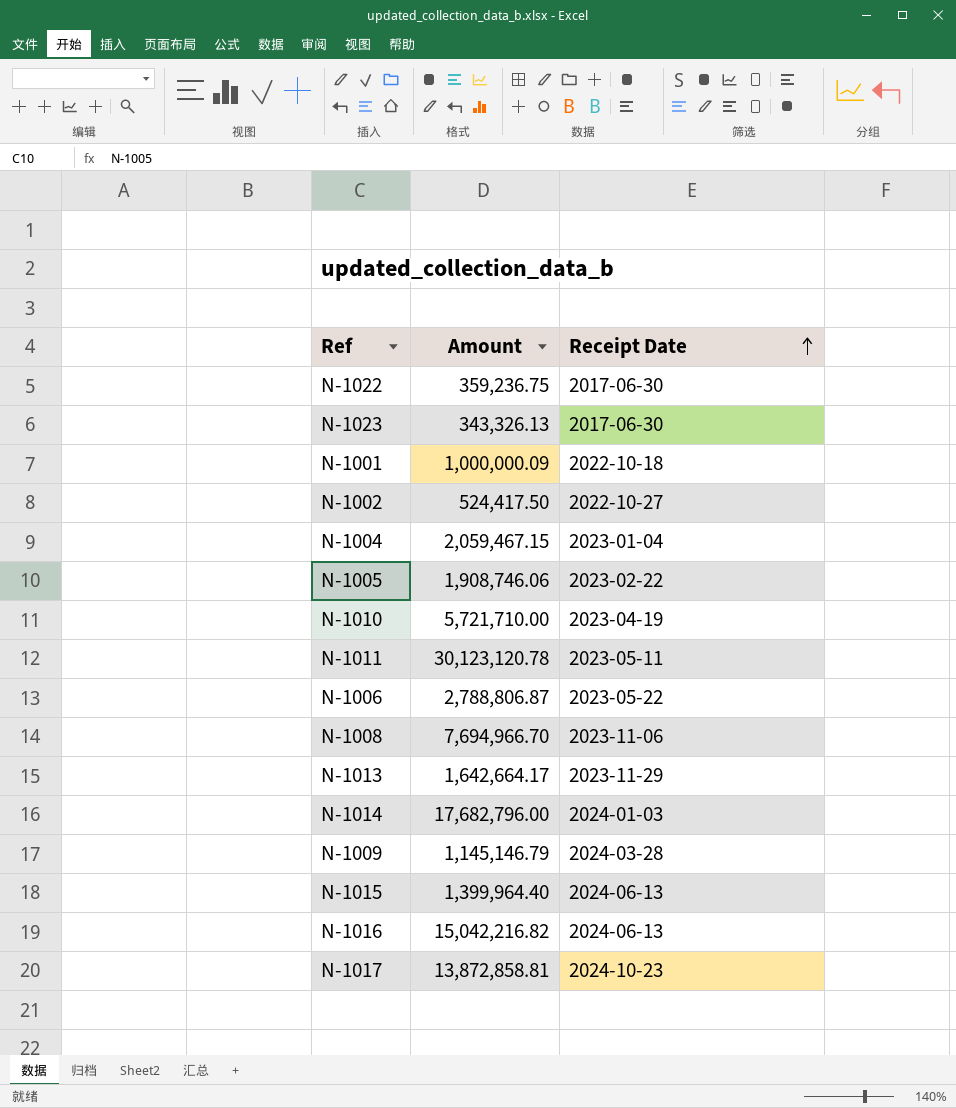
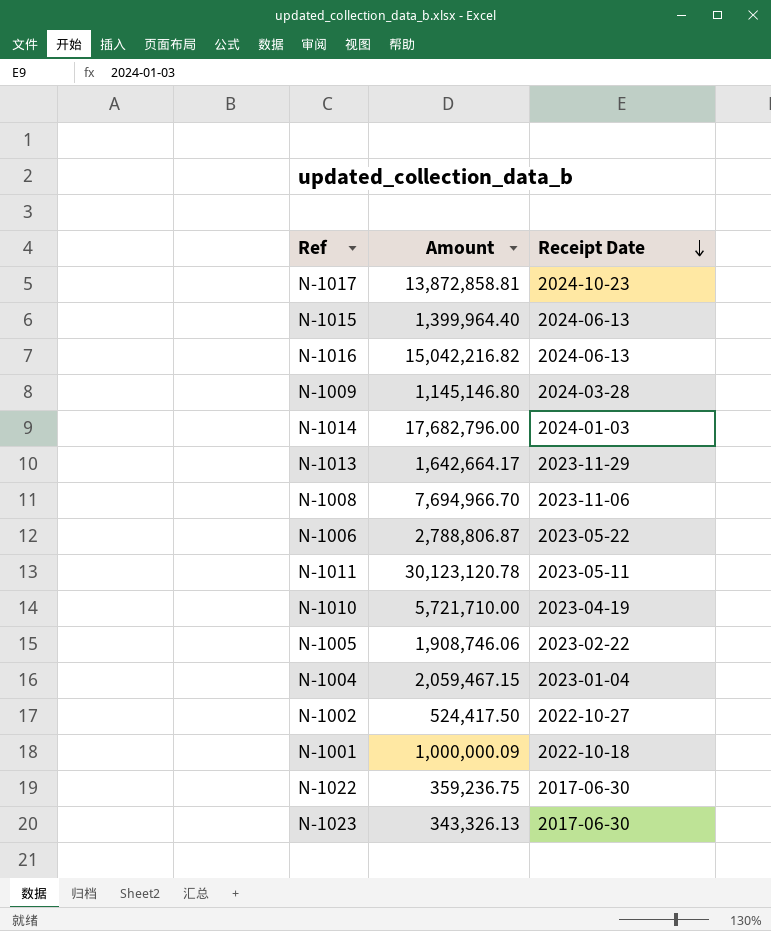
row order: Receipt Date ascending -> Receipt Date descending
N-1009 | Amount: 1,145,146.79 -> 1,145,146.80

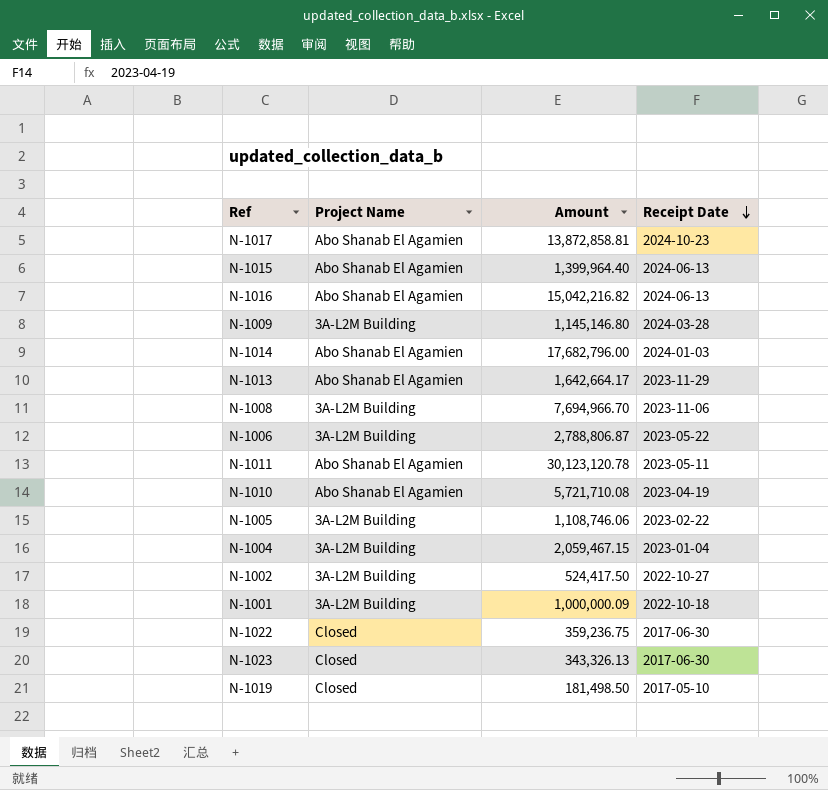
column Project Name | position: none -> 2
N-1010 | Amount: 5,721,710.00 -> 5,721,710.08
N-1005 | Amount: 1,908,746.06 -> 1,108,746.06
row N-1019: none -> Closed | 181,498.50 | 2017-05-10

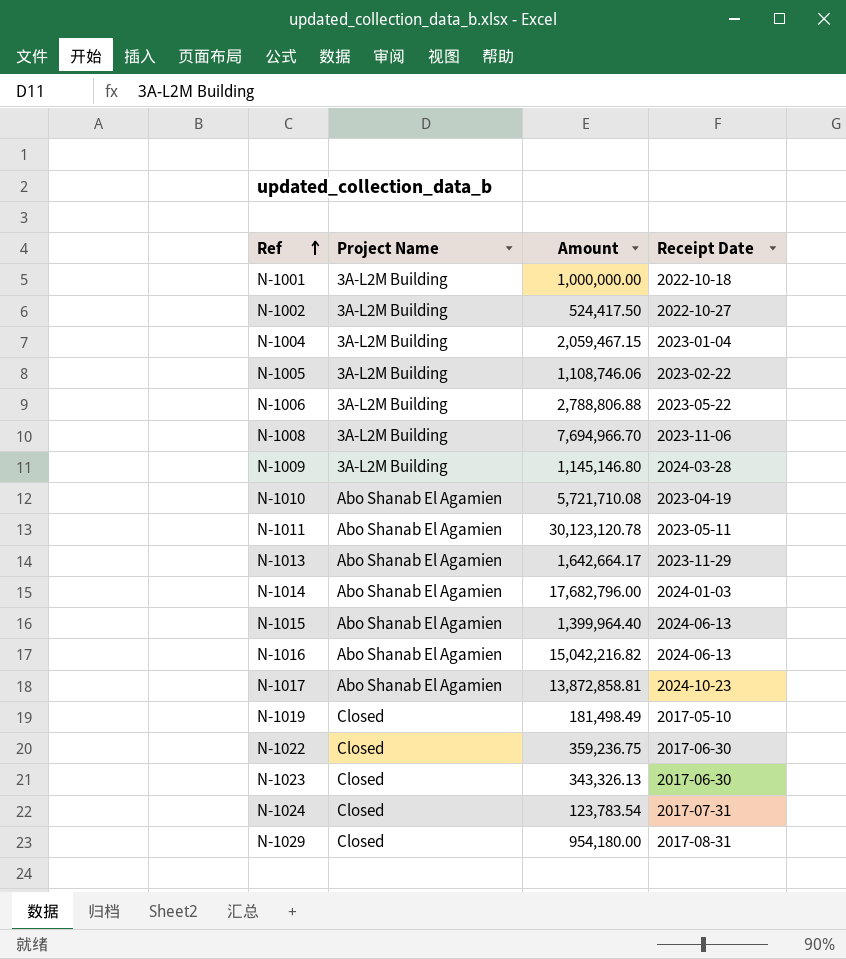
row order: Receipt Date descending -> Ref ascending
N-1001 | Amount: 1,000,000.09 -> 1,000,000.00
N-1006 | Amount: 2,788,806.87 -> 2,788,806.88
N-1019 | Amount: 181,498.50 -> 181,498.49
row N-1024: none -> Closed | 123,783.54 | 2017-07-31
row N-1029: none -> Closed | 954,180.00 | 2017-08-31

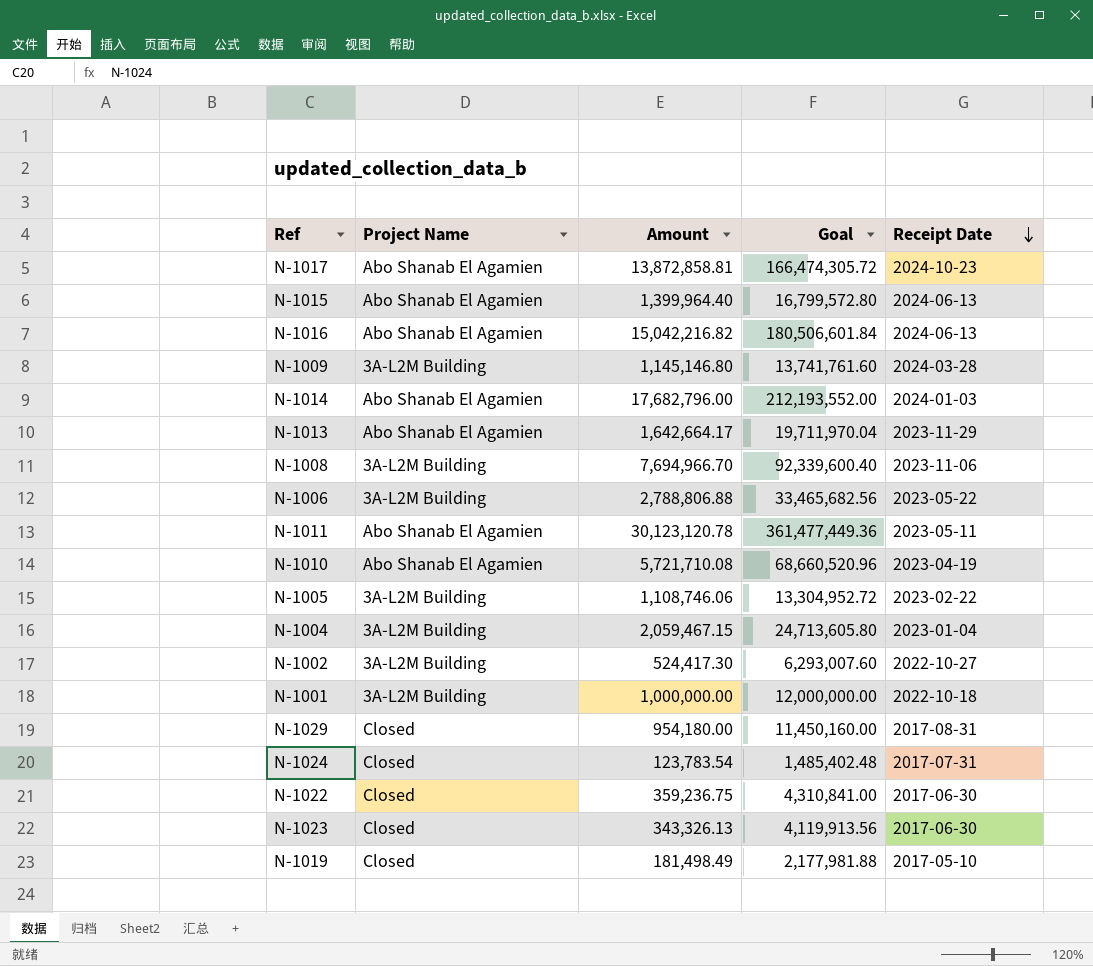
row order: Ref ascending -> Receipt Date descending
column Goal | formula: none -> [Amount] * 12
N-1002 | Amount: 524,417.50 -> 524,417.30

